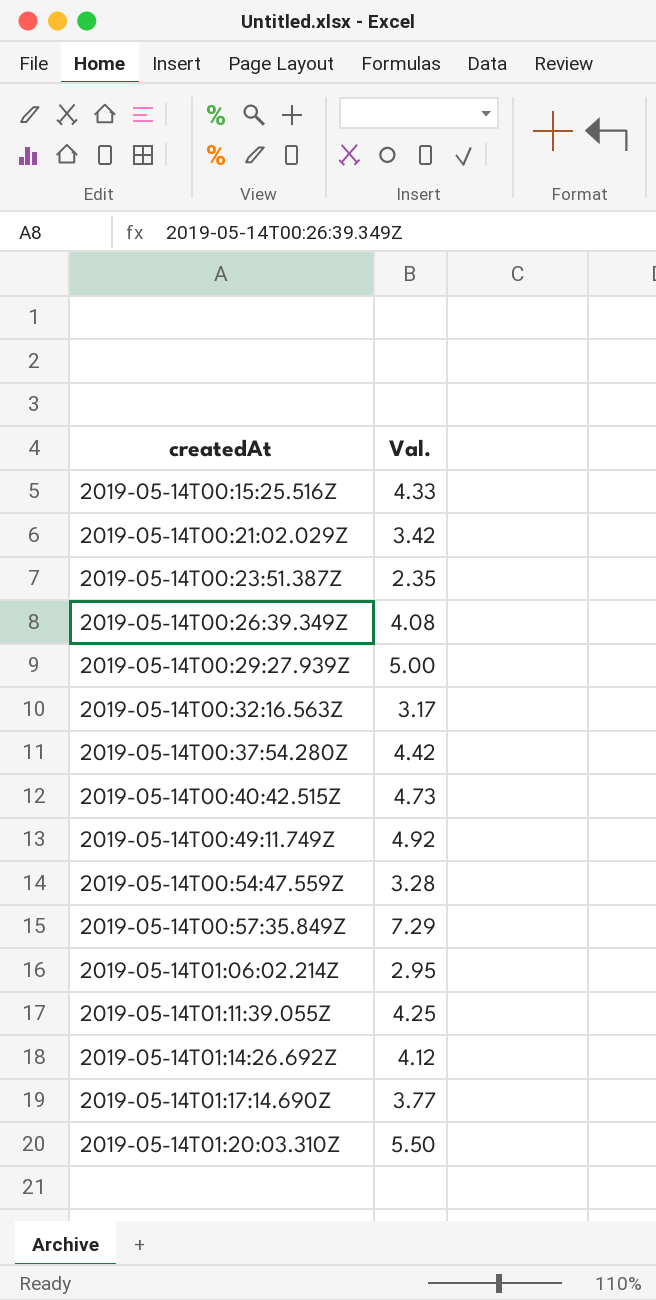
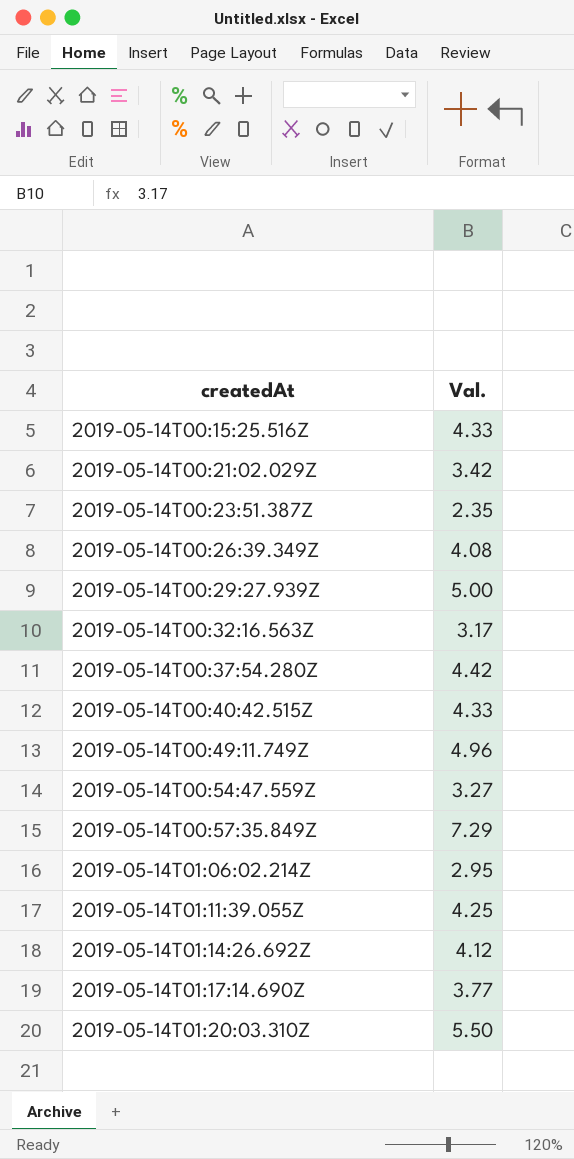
2019-05-14T00:40:42.515Z | Val.: 4.73 -> 4.33
2019-05-14T00:49:11.749Z | Val.: 4.92 -> 4.96
2019-05-14T00:54:47.559Z | Val.: 3.28 -> 3.27

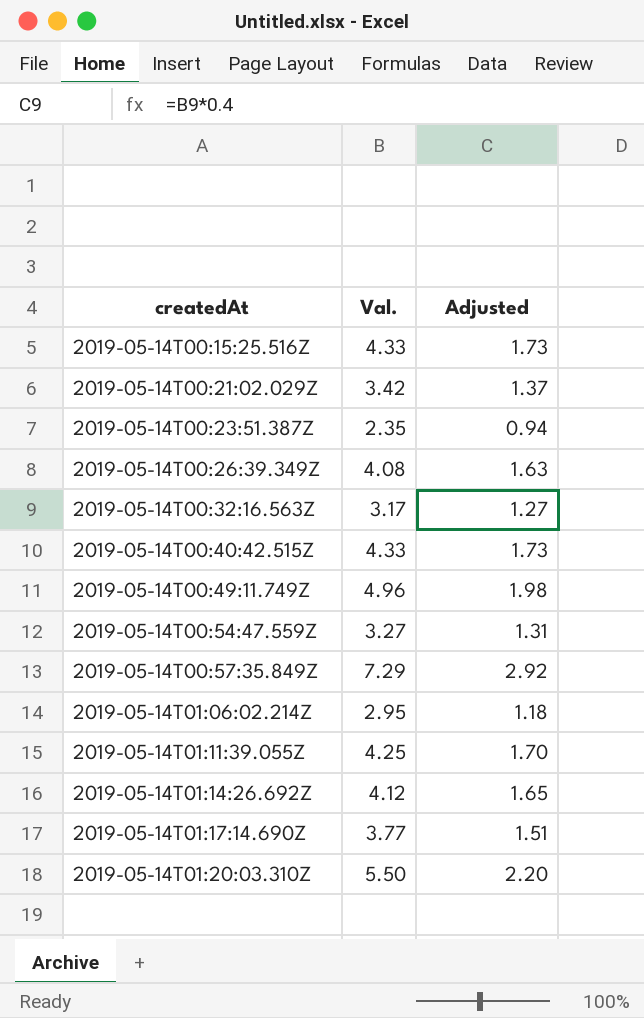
column Adjusted | formula: none -> [Val.] * 0.4
row 2019-05-14T00:29:27.939Z: 5.00 -> none
row 2019-05-14T00:37:54.280Z: 4.42 -> none

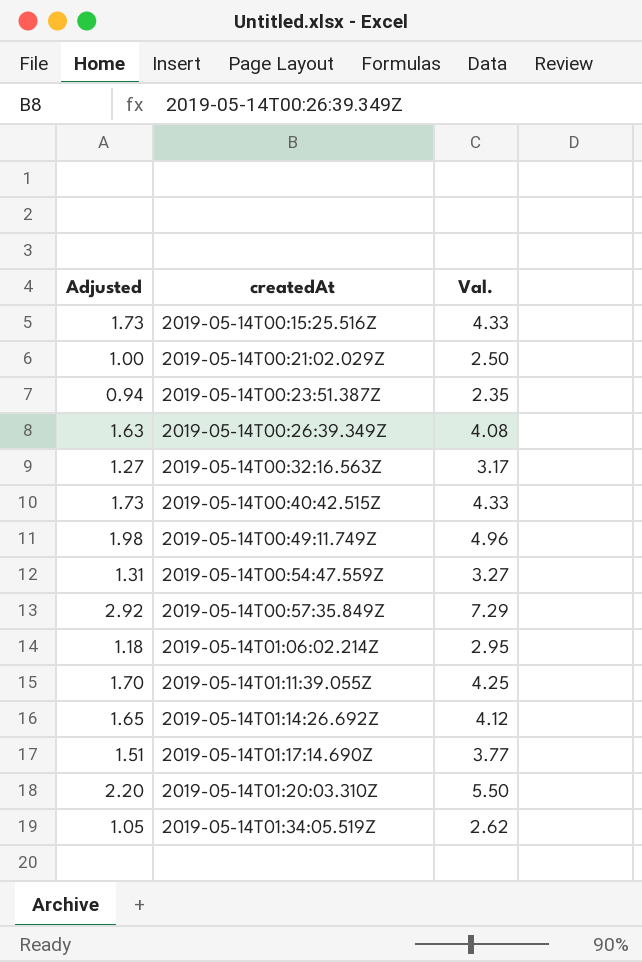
column Adjusted | position: 3 -> 1
2019-05-14T00:21:02.029Z | Adjusted: 1.37 -> 1.00
2019-05-14T00:21:02.029Z | Val.: 3.42 -> 2.50
row 2019-05-14T01:34:05.519Z: none -> 1.05 | 2.62

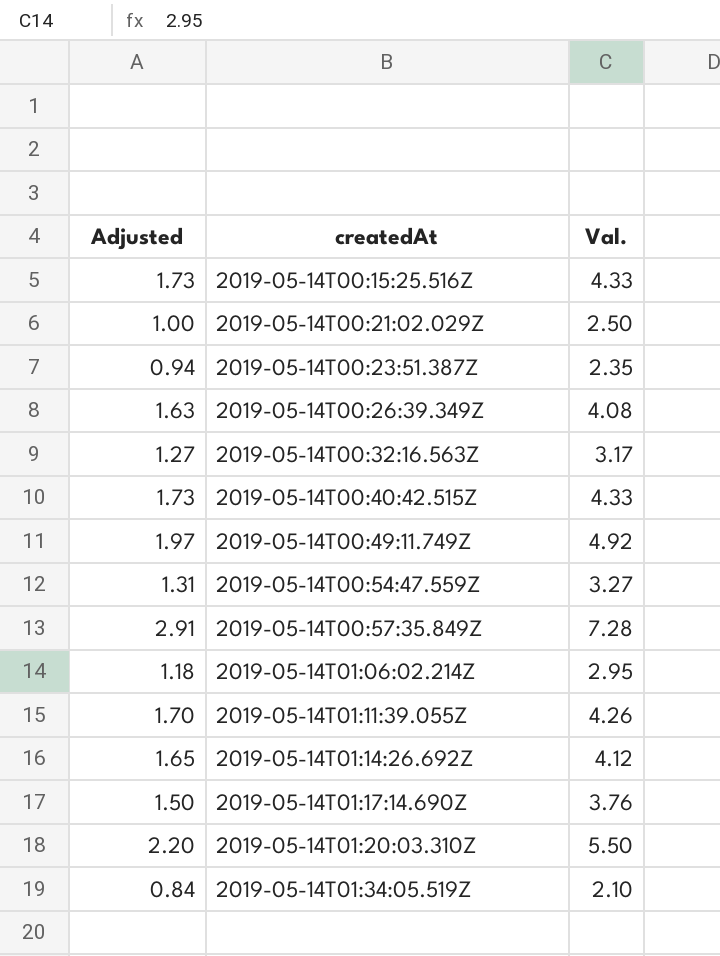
2019-05-14T00:49:11.749Z | Adjusted: 1.98 -> 1.97
2019-05-14T00:49:11.749Z | Val.: 4.96 -> 4.92
2019-05-14T00:57:35.849Z | Adjusted: 2.92 -> 2.91
2019-05-14T00:57:35.849Z | Val.: 7.29 -> 7.28
2019-05-14T01:11:39.055Z | Val.: 4.25 -> 4.26
2019-05-14T01:17:14.690Z | Adjusted: 1.51 -> 1.50
2019-05-14T01:17:14.690Z | Val.: 3.77 -> 3.76
2019-05-14T01:34:05.519Z | Adjusted: 1.05 -> 0.84
2019-05-14T01:34:05.519Z | Val.: 2.62 -> 2.10

